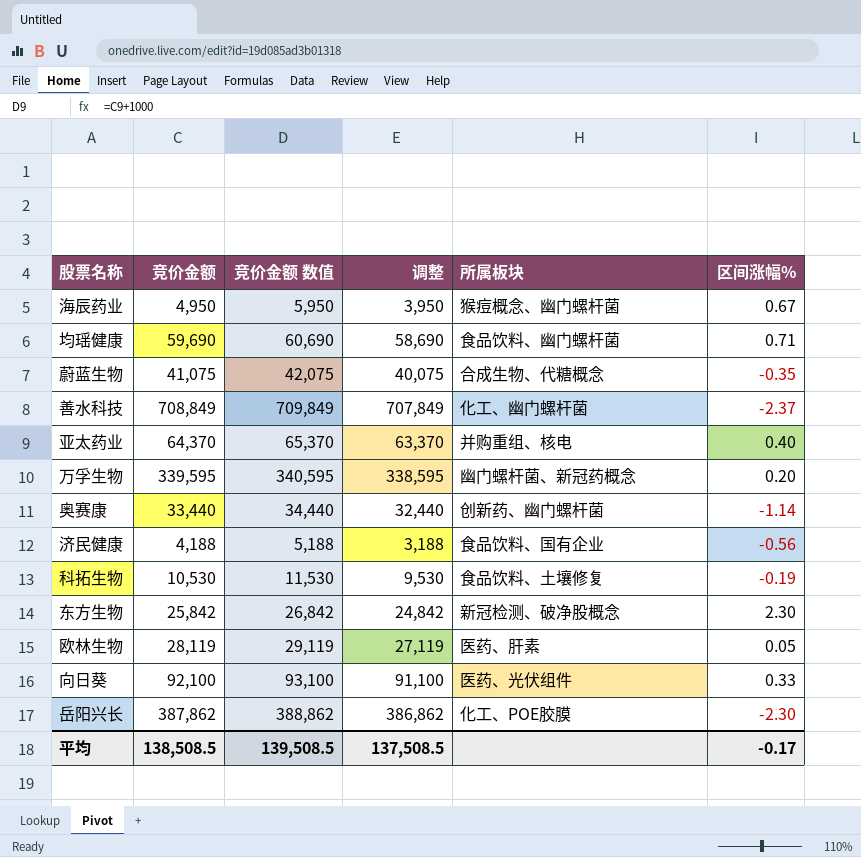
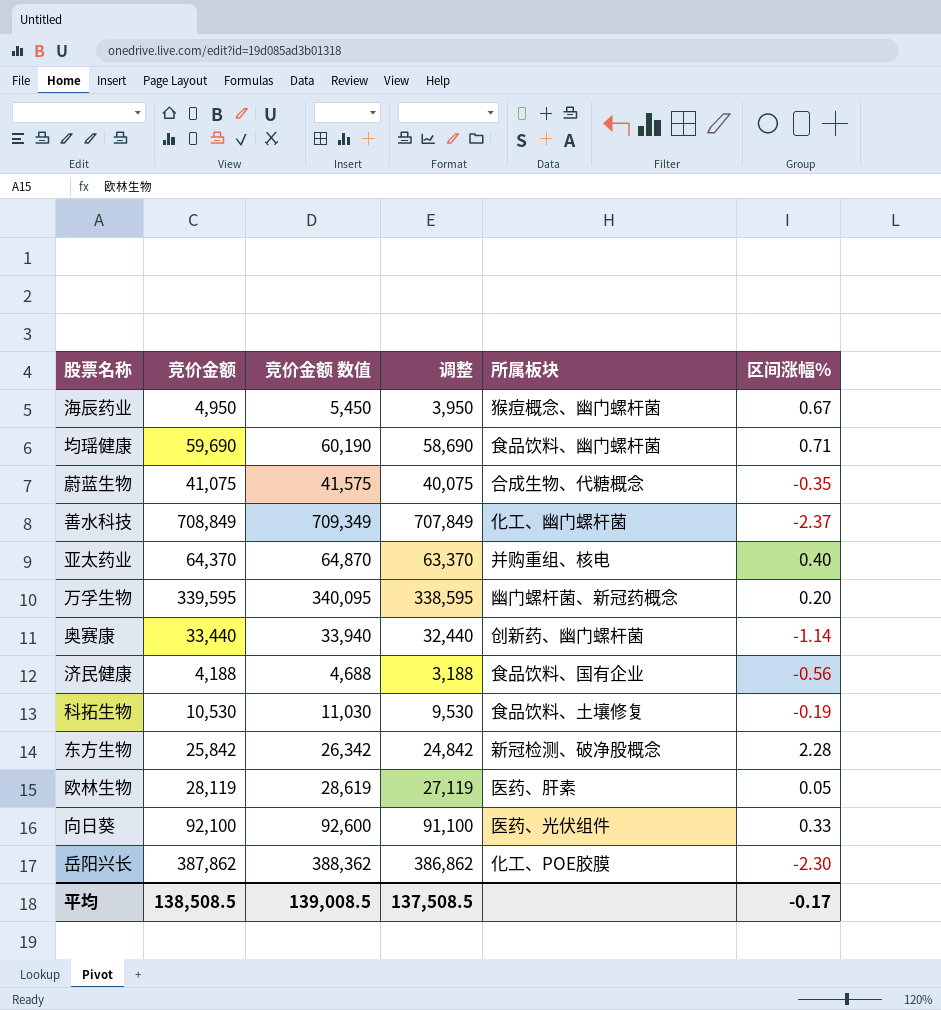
column 竞价金额 数值 | formula: [竞价金额] + 1000 -> [竞价金额] + 500
东方生物 | 区间涨幅%: 2.30 -> 2.28
平均 | 竞价金额 数值: 139,508.5 -> 139,008.5

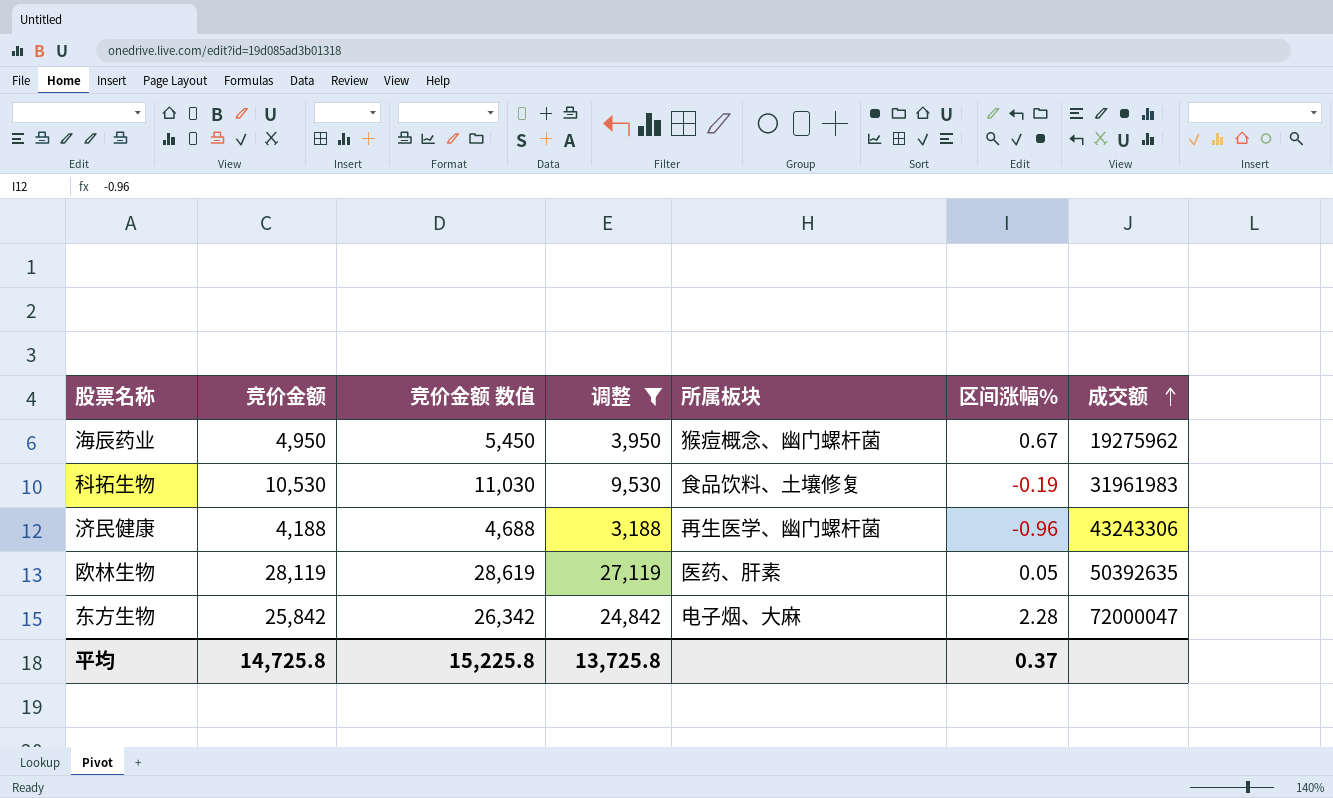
filter: none -> 调整 <= 27,119
row order: none -> 成交额 ascending
column 成交额 | position: none -> 7
济民健康 | 所属板块: 食品饮料、国有企业 -> 再生医学、幽门螺杆菌
济民健康 | 区间涨幅%: -0.56 -> -0.96
东方生物 | 所属板块: 新冠检测、破净股概念 -> 电子烟、大麻
平均 | 竞价金额: 138,508.5 -> 14,725.8
平均 | 竞价金额 数值: 139,008.5 -> 15,225.8
平均 | 调整: 137,508.5 -> 13,725.8
平均 | 区间涨幅%: -0.17 -> 0.37

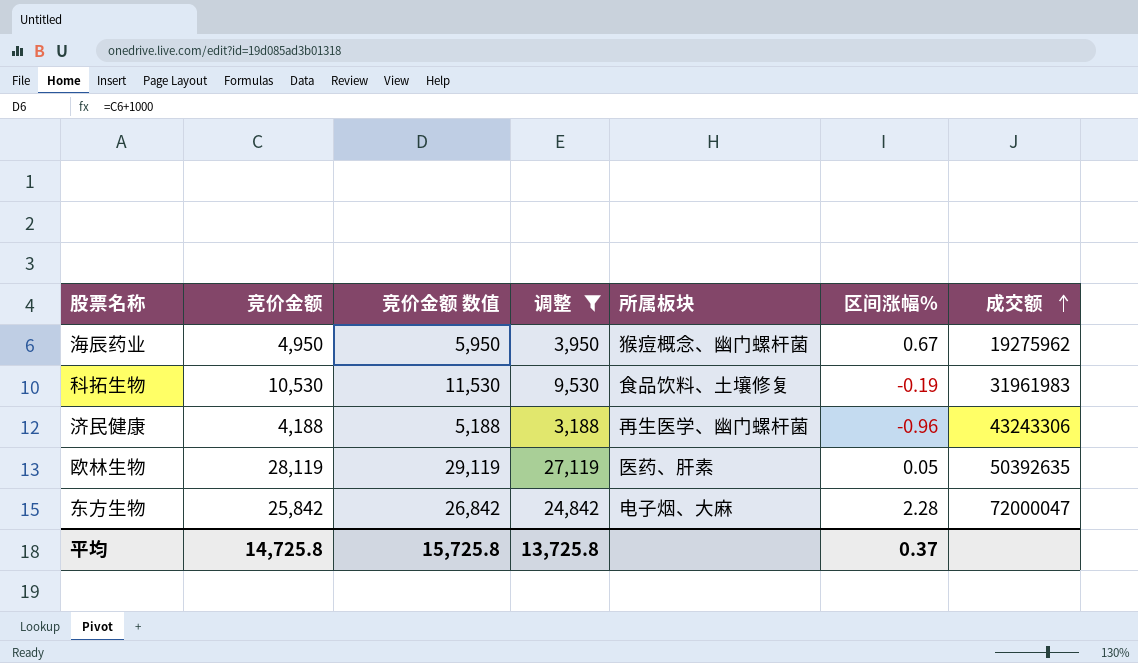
column 竞价金额 数值 | formula: [竞价金额] + 500 -> [竞价金额] + 1000
平均 | 竞价金额 数值: 15,225.8 -> 15,725.8

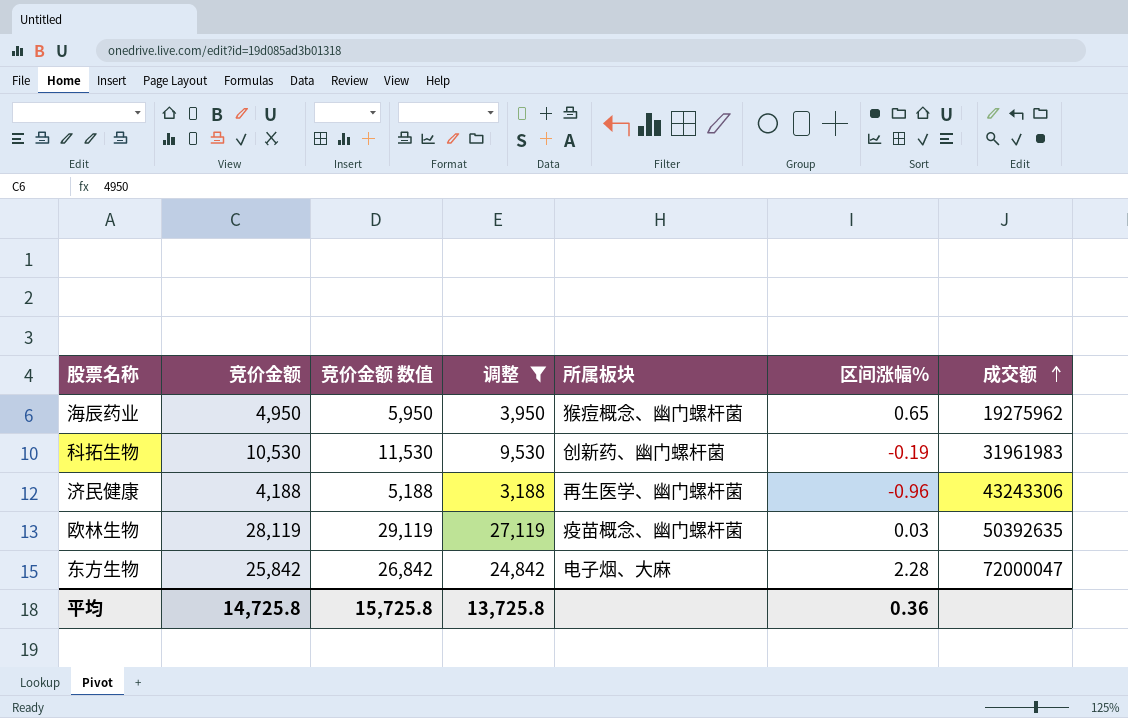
海辰药业 | 区间涨幅%: 0.67 -> 0.65
科拓生物 | 所属板块: 食品饮料、土壤修复 -> 创新药、幽门螺杆菌
欧林生物 | 所属板块: 医药、肝素 -> 疫苗概念、幽门螺杆菌
欧林生物 | 区间涨幅%: 0.05 -> 0.03
平均 | 区间涨幅%: 0.37 -> 0.36

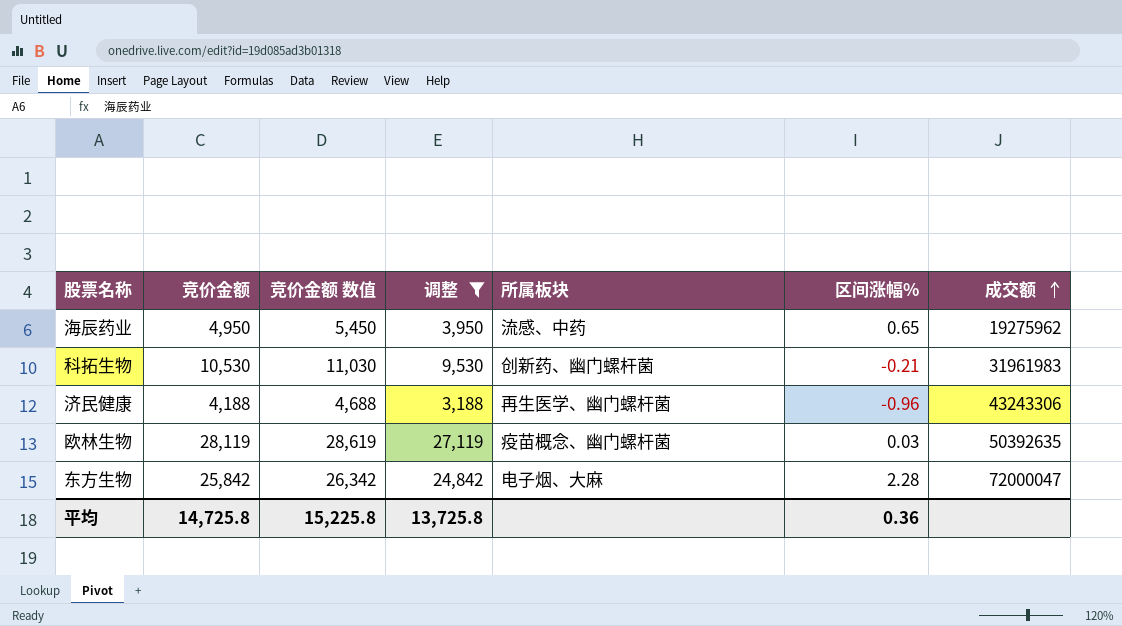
column 竞价金额 数值 | formula: [竞价金额] + 1000 -> [竞价金额] + 500
海辰药业 | 所属板块: 猴痘概念、幽门螺杆菌 -> 流感、中药
科拓生物 | 区间涨幅%: -0.19 -> -0.21
平均 | 竞价金额 数值: 15,725.8 -> 15,225.8

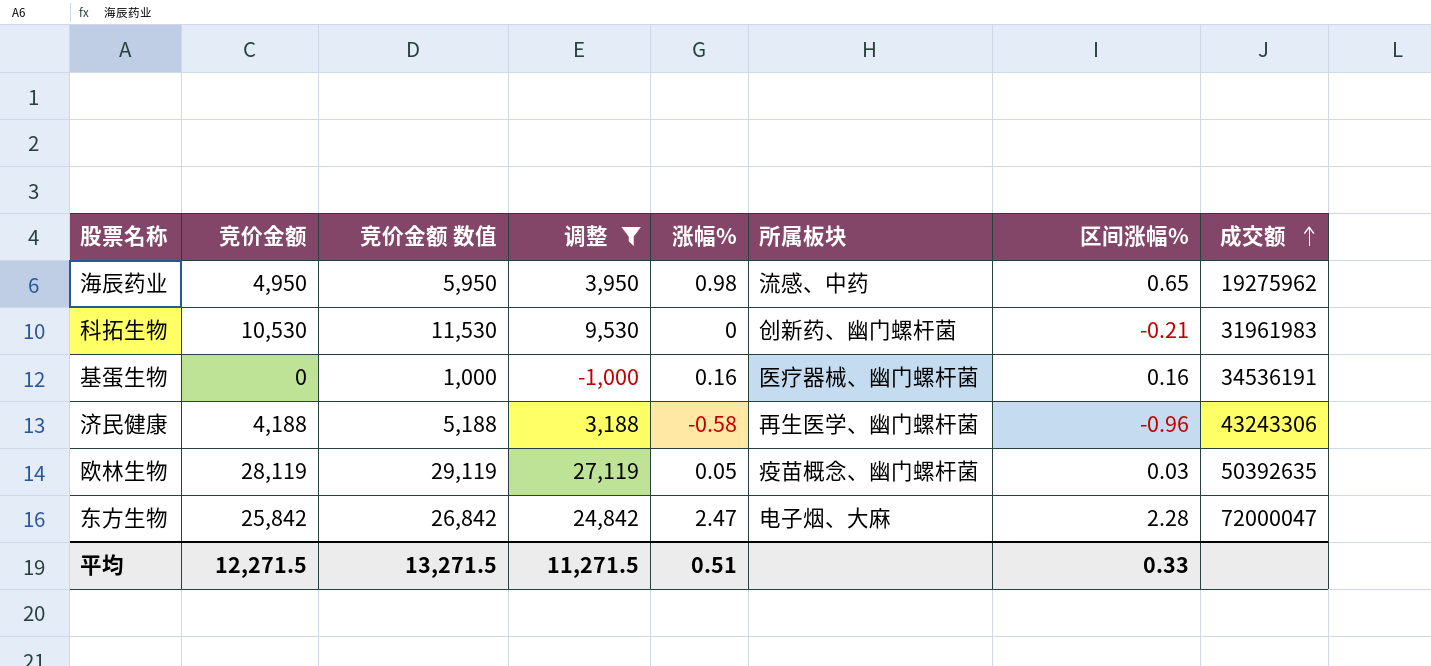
column 竞价金额 数值 | formula: [竞价金额] + 500 -> [竞价金额] + 1000
column 涨幅% | position: none -> 5
row 基蛋生物: none -> 0 | 1,000 | -1,000 | 0.16 | 医疗器械、幽门螺杆菌 | 0.16 | 34536191
平均 | 竞价金额: 14,725.8 -> 12,271.5
平均 | 竞价金额 数值: 15,225.8 -> 13,271.5
平均 | 调整: 13,725.8 -> 11,271.5
平均 | 区间涨幅%: 0.36 -> 0.33

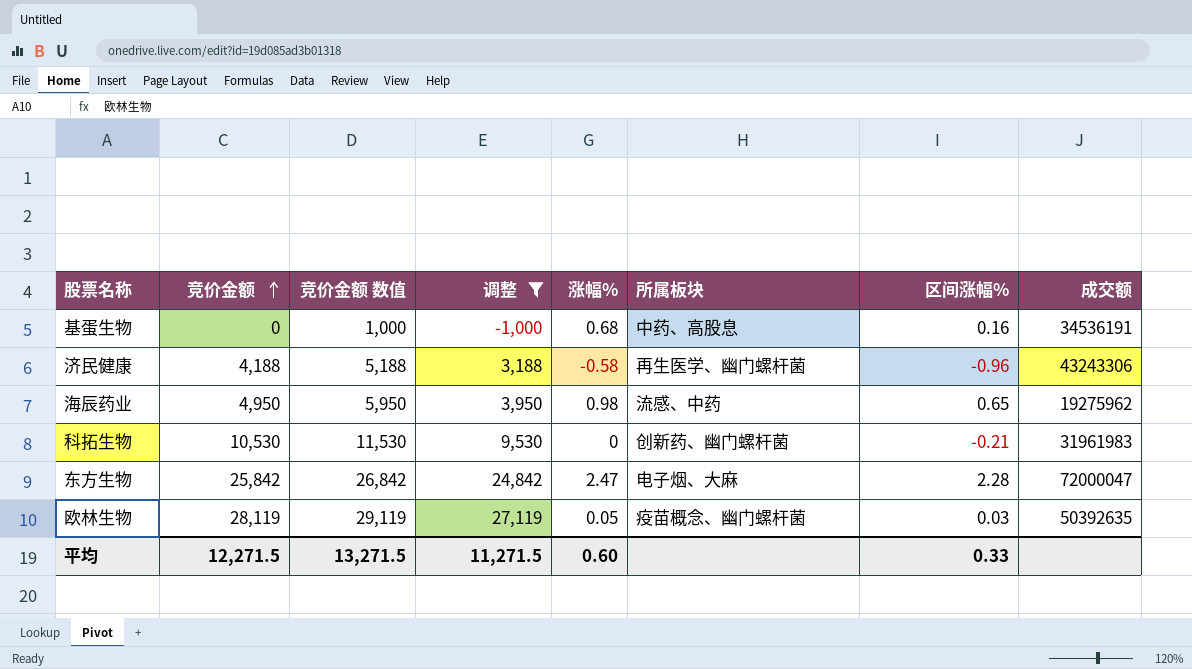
row order: 成交额 ascending -> 竞价金额 ascending
基蛋生物 | 涨幅%: 0.16 -> 0.68
基蛋生物 | 所属板块: 医疗器械、幽门螺杆菌 -> 中药、高股息
平均 | 涨幅%: 0.51 -> 0.60

